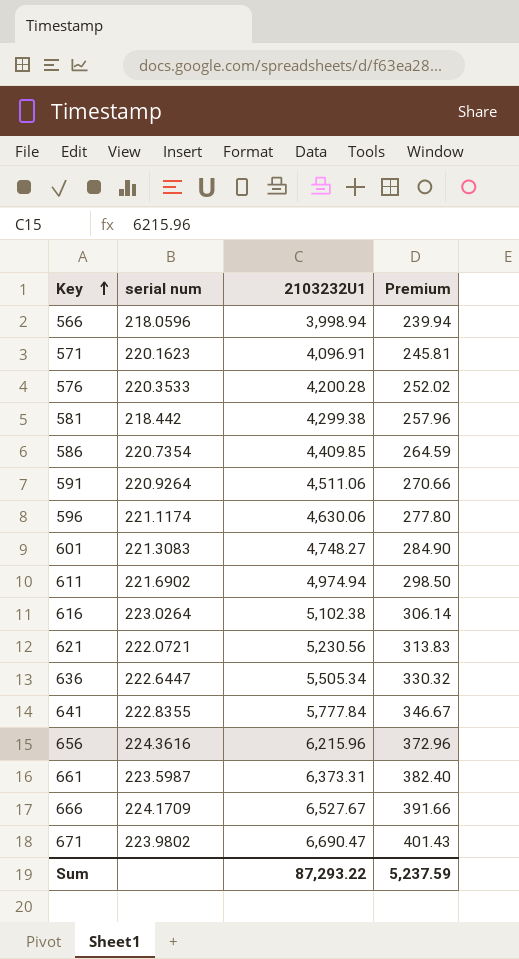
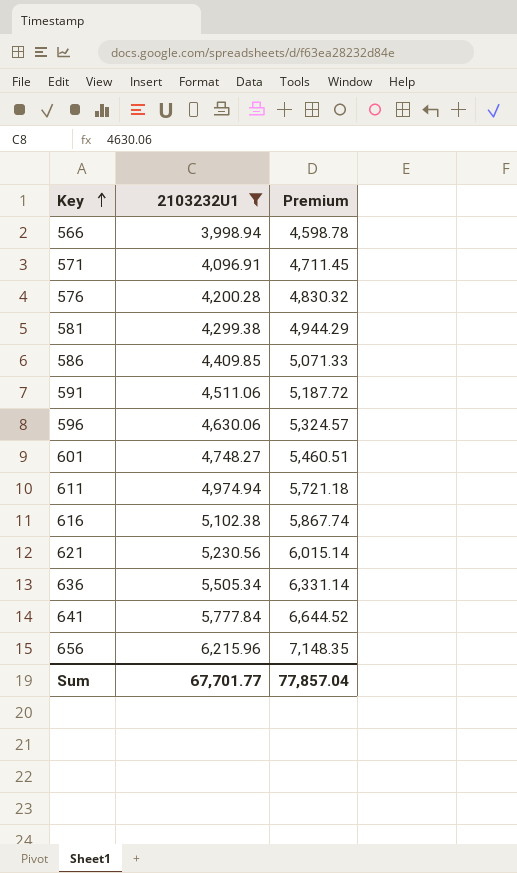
filter: none -> 2103232U1 <= 6,215.96
column serial num | position: 2 -> none
column Premium | formula: [2103232U1] * 0.06 -> [2103232U1] * 1.15
Sum | 2103232U1: 87,293.22 -> 67,701.77
Sum | Premium: 5,237.59 -> 77,857.04

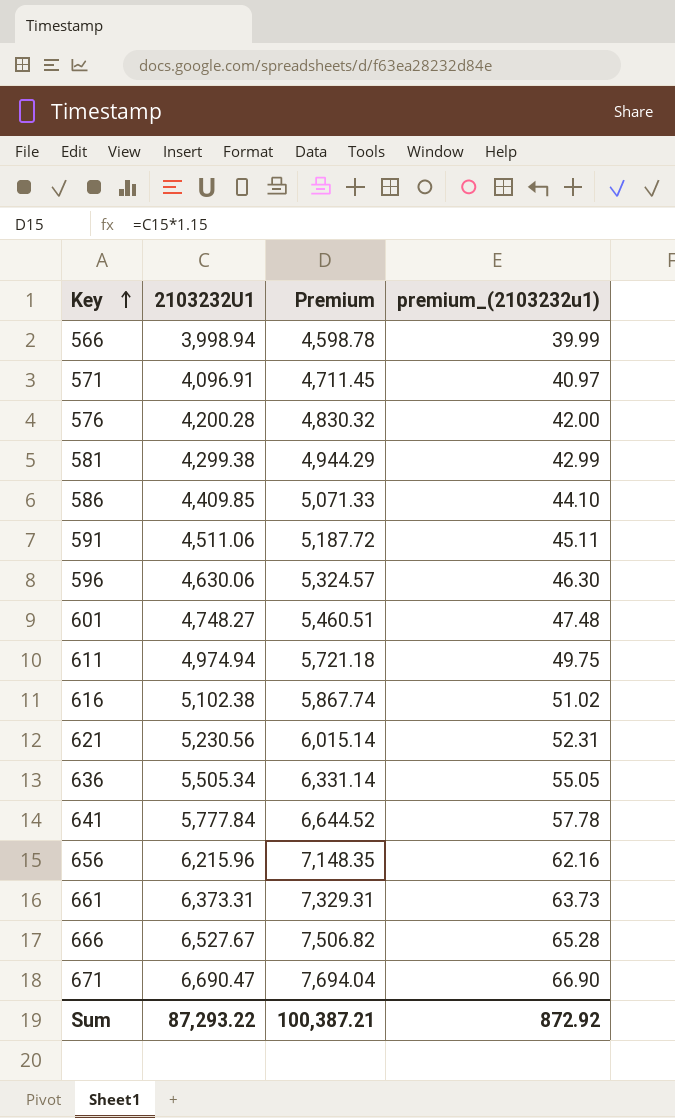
filter: 2103232U1 <= 6,215.96 -> none
column premium_(2103232u1) | formula: none -> [2103232U1] * 0.01
Sum | 2103232U1: 67,701.77 -> 87,293.22
Sum | Premium: 77,857.04 -> 100,387.21

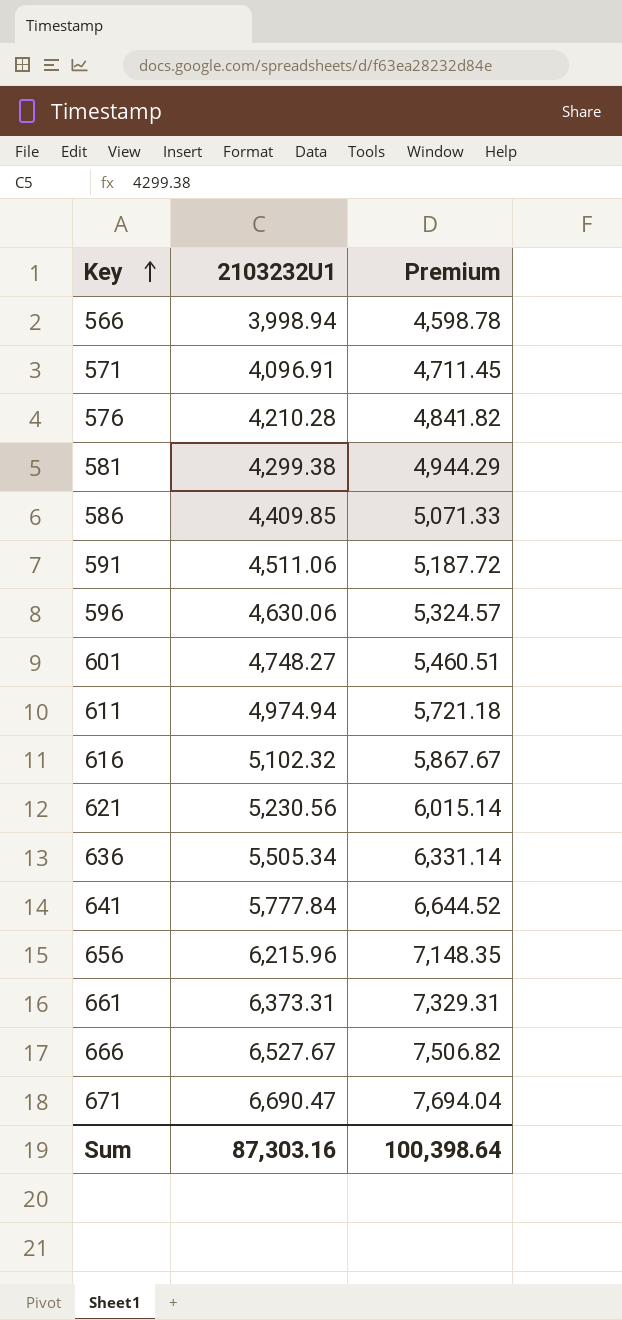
column premium_(2103232u1) | formula: [2103232U1] * 0.01 -> none
576 | 2103232U1: 4,200.28 -> 4,210.28
576 | Premium: 4,830.32 -> 4,841.82
616 | 2103232U1: 5,102.38 -> 5,102.32
616 | Premium: 5,867.74 -> 5,867.67
Sum | 2103232U1: 87,293.22 -> 87,303.16
Sum | Premium: 100,387.21 -> 100,398.64

